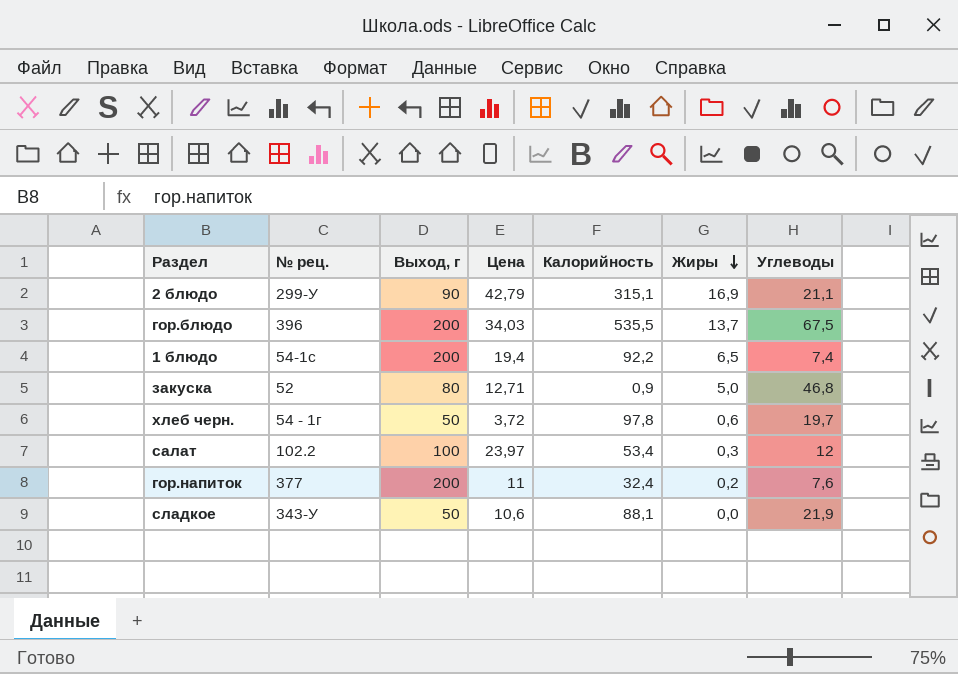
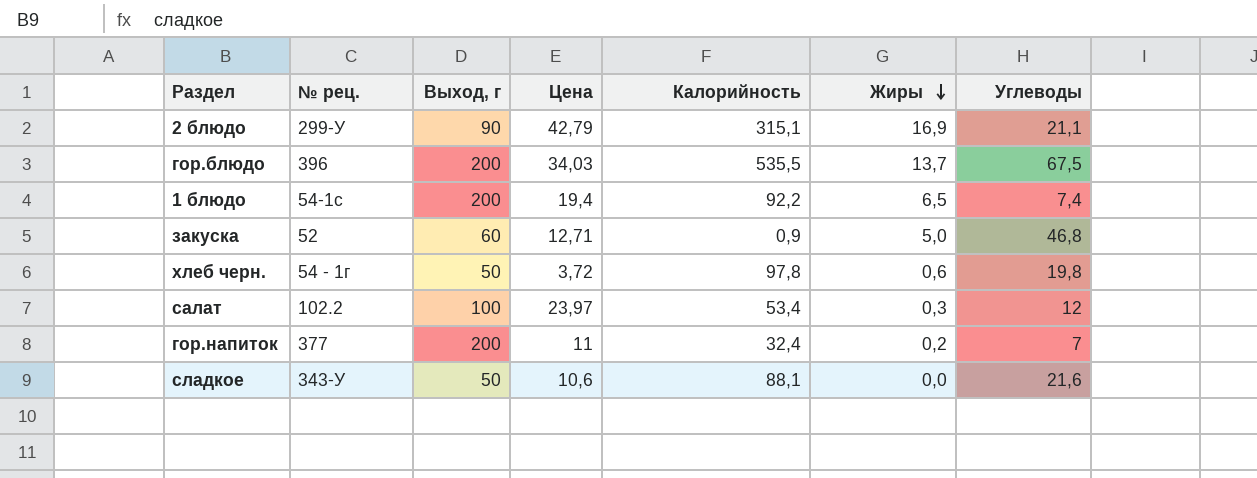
закуска | Выход, г: 80 -> 60
хлеб черн. | Углеводы: 19,7 -> 19,8
гор.напиток | Углеводы: 7,6 -> 7
сладкое | Углеводы: 21,9 -> 21,6

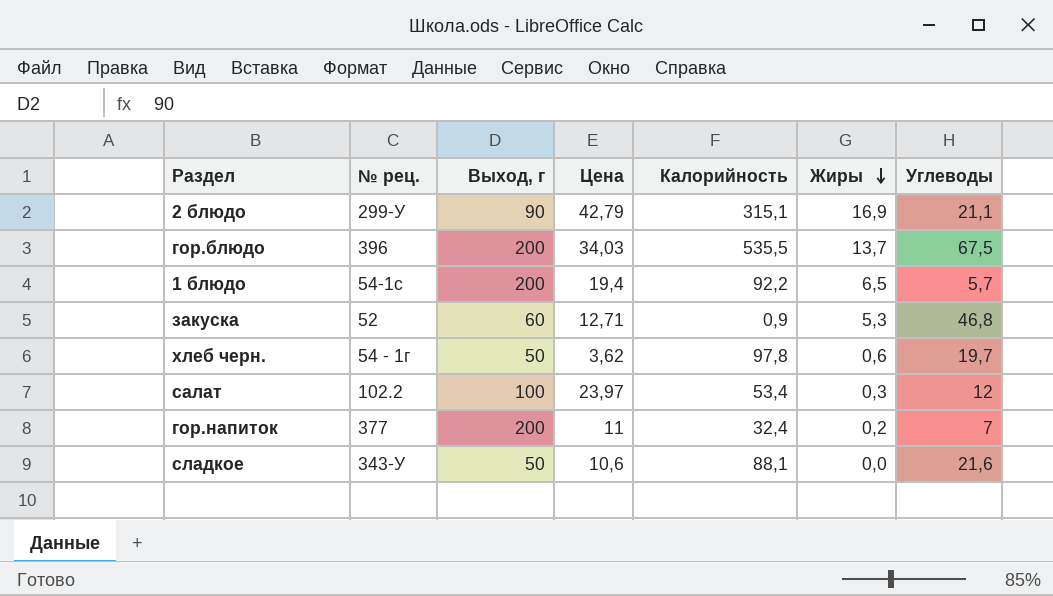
1 блюдо | Углеводы: 7,4 -> 5,7
закуска | Жиры: 5,0 -> 5,3
хлеб черн. | Цена: 3,72 -> 3,62
хлеб черн. | Углеводы: 19,8 -> 19,7

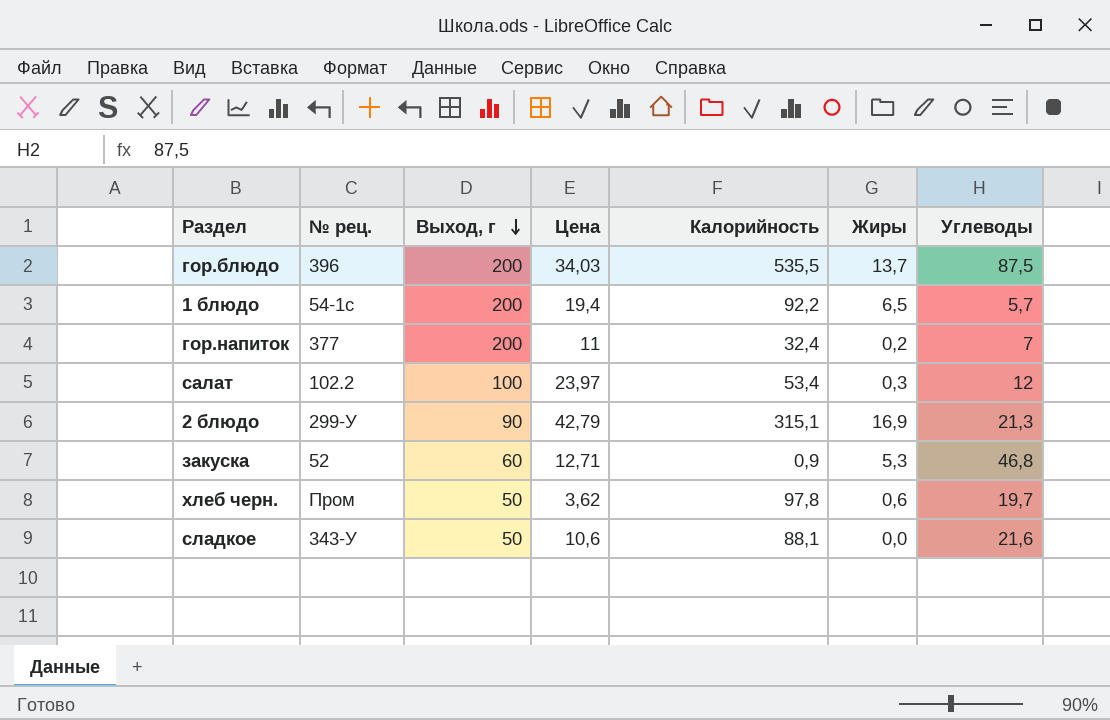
row order: Жиры descending -> Выход, г descending
гор.блюдо | Углеводы: 67,5 -> 87,5
2 блюдо | Углеводы: 21,1 -> 21,3
хлеб черн. | № рец.: 54 - 1г -> Пром

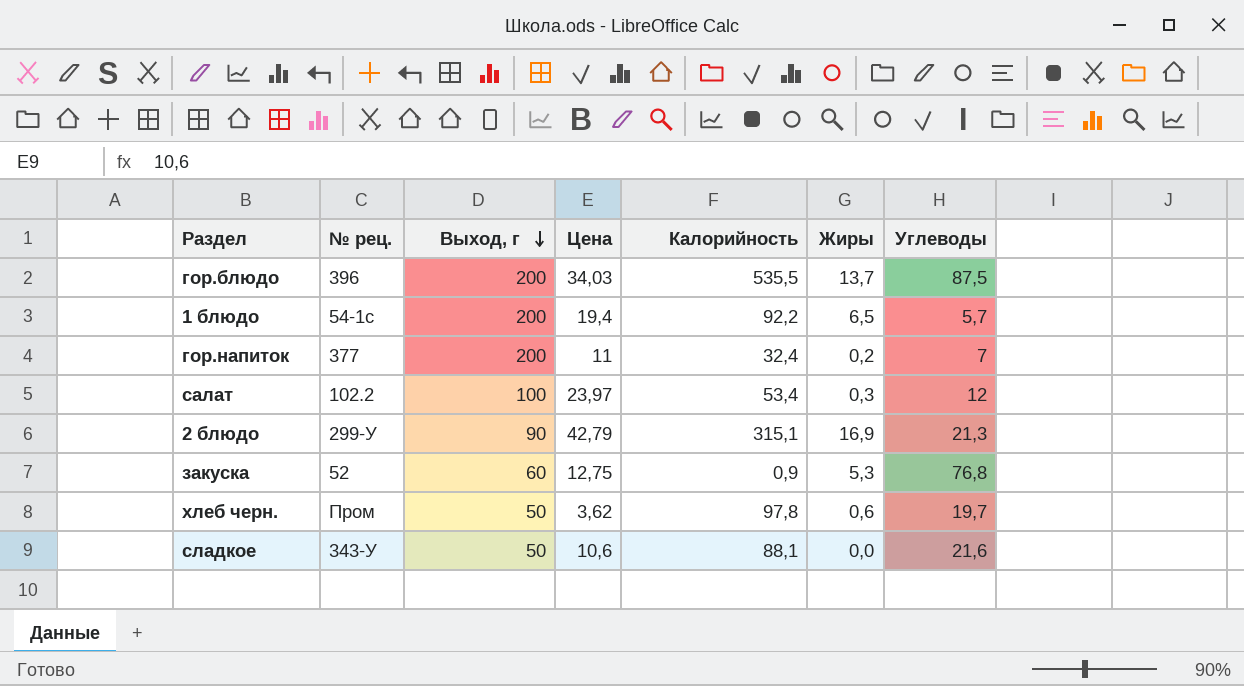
закуска | Цена: 12,71 -> 12,75
закуска | Углеводы: 46,8 -> 76,8

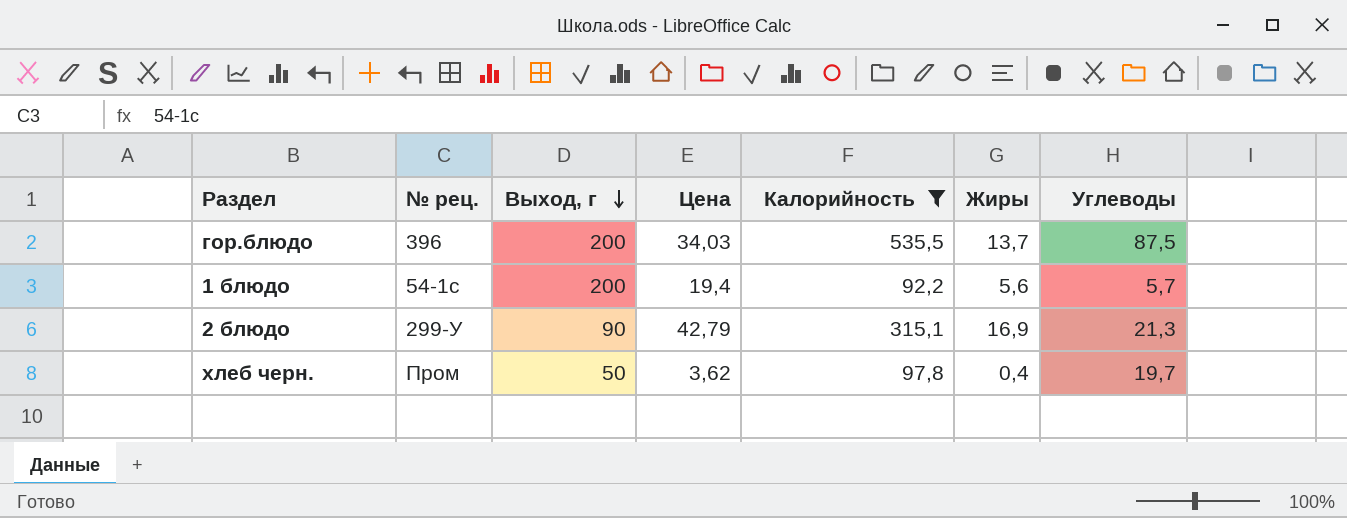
filter: none -> Калорийность >= 92,2
1 блюдо | Жиры: 6,5 -> 5,6
хлеб черн. | Жиры: 0,6 -> 0,4

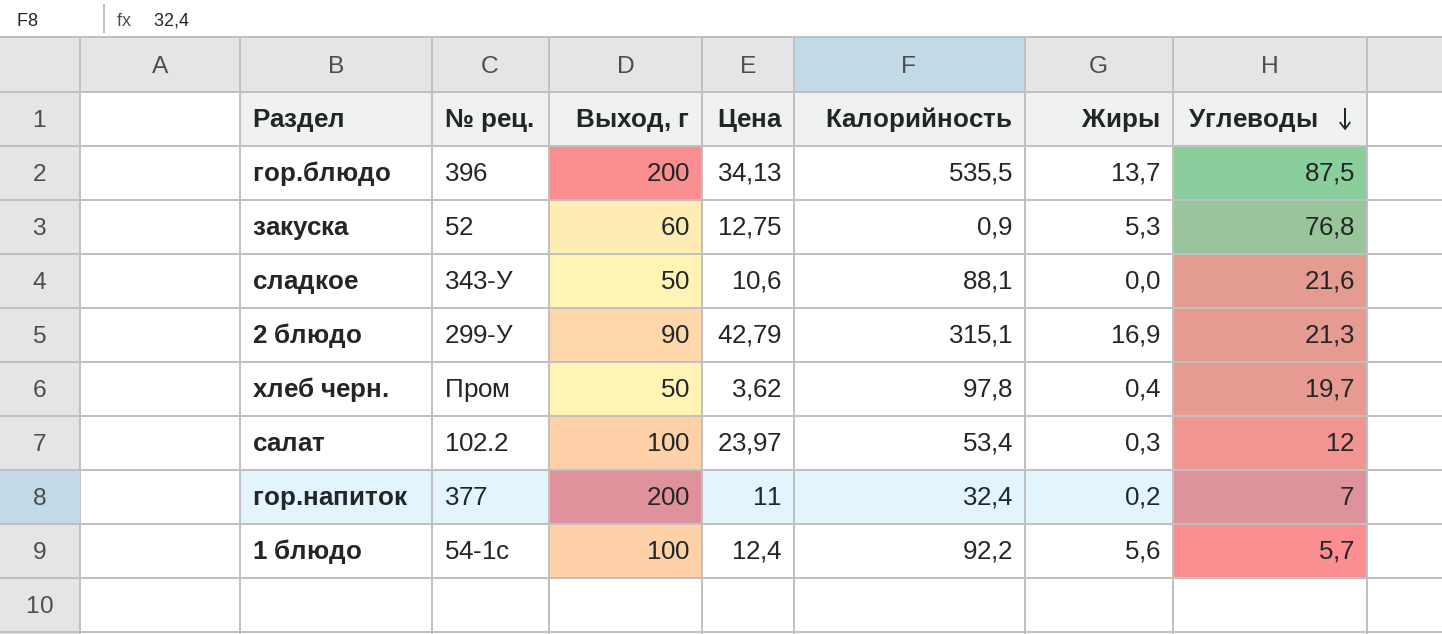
filter: Калорийность >= 92,2 -> none
row order: Выход, г descending -> Углеводы descending
гор.блюдо | Цена: 34,03 -> 34,13
1 блюдо | Выход, г: 200 -> 100
1 блюдо | Цена: 19,4 -> 12,4

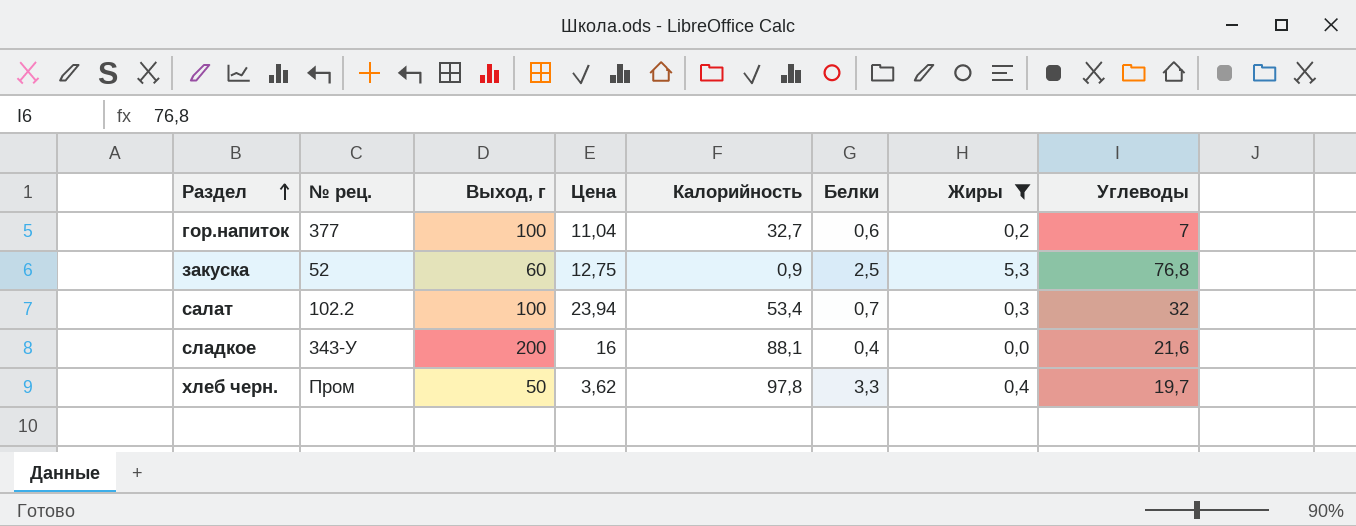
filter: none -> Жиры <= 5,3
row order: Углеводы descending -> Раздел ascending
column Белки | position: none -> 6
гор.напиток | Выход, г: 200 -> 100
гор.напиток | Цена: 11 -> 11,04
гор.напиток | Калорийность: 32,4 -> 32,7
салат | Цена: 23,97 -> 23,94
салат | Углеводы: 12 -> 32
сладкое | Выход, г: 50 -> 200
сладкое | Цена: 10,6 -> 16

